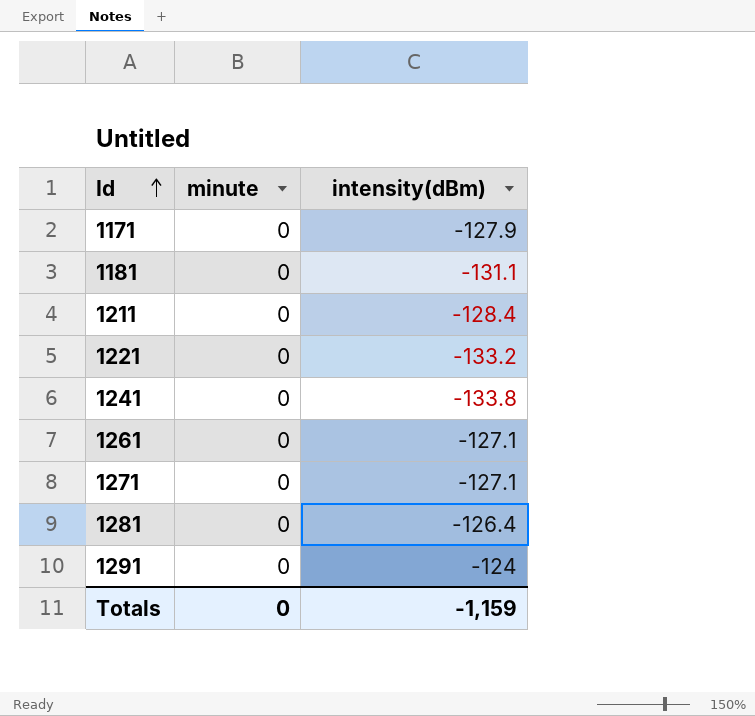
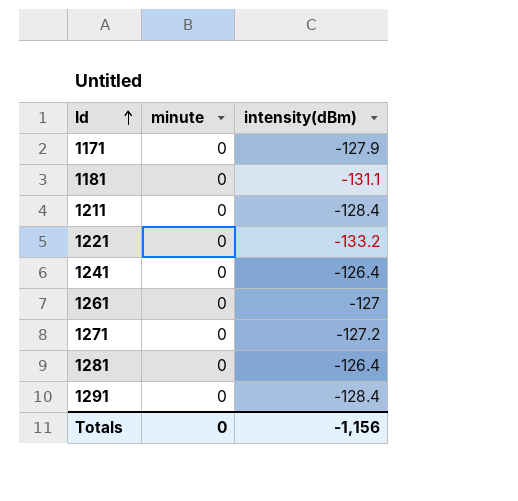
1241 | intensity(dBm): -133.8 -> -126.4
1261 | intensity(dBm): -127.1 -> -127
1271 | intensity(dBm): -127.1 -> -127.2
1291 | intensity(dBm): -124 -> -128.4
Totals | intensity(dBm): -1,159 -> -1,156

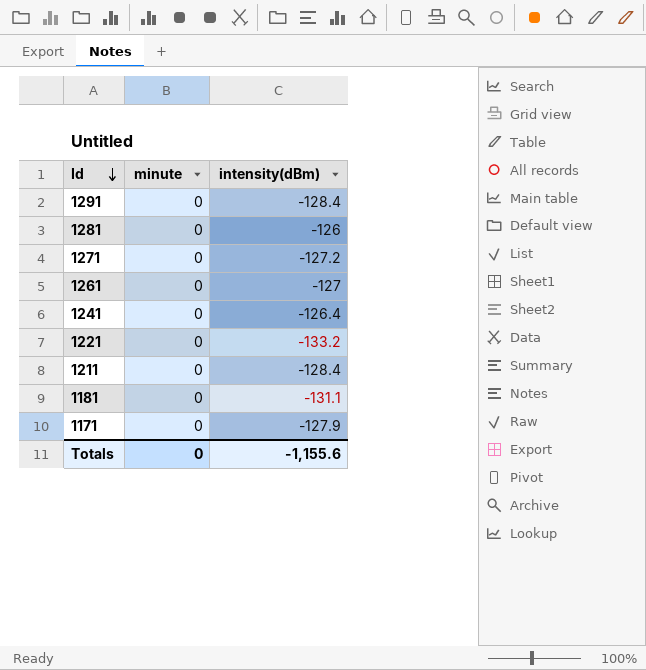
row order: Id ascending -> Id descending
1281 | intensity(dBm): -126.4 -> -126
Totals | intensity(dBm): -1,156 -> -1,155.6

